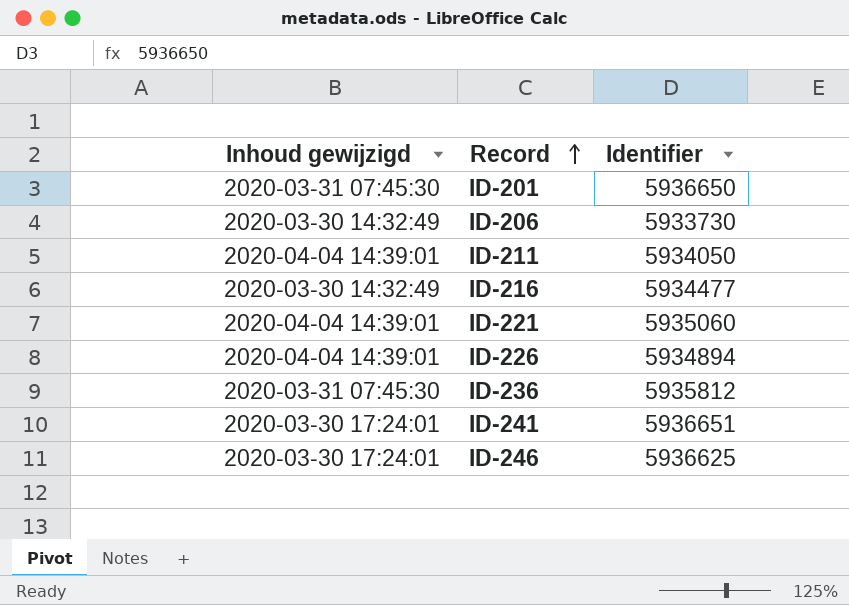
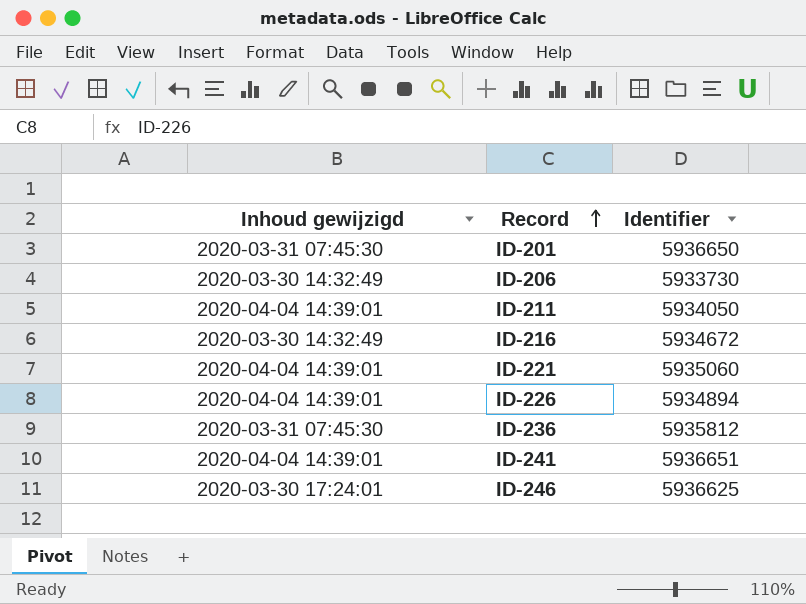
ID-216 | Identifier: 5934477 -> 5934672
ID-241 | Inhoud gewijzigd: 2020-03-30 17:24:01 -> 2020-04-04 14:39:01

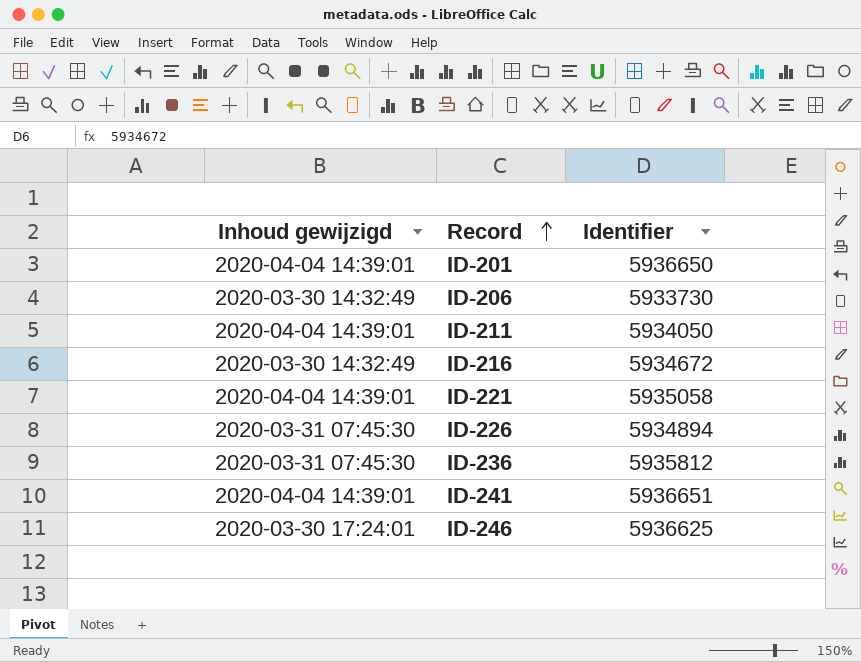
ID-201 | Inhoud gewijzigd: 2020-03-31 07:45:30 -> 2020-04-04 14:39:01
ID-221 | Identifier: 5935060 -> 5935058
ID-226 | Inhoud gewijzigd: 2020-04-04 14:39:01 -> 2020-03-31 07:45:30

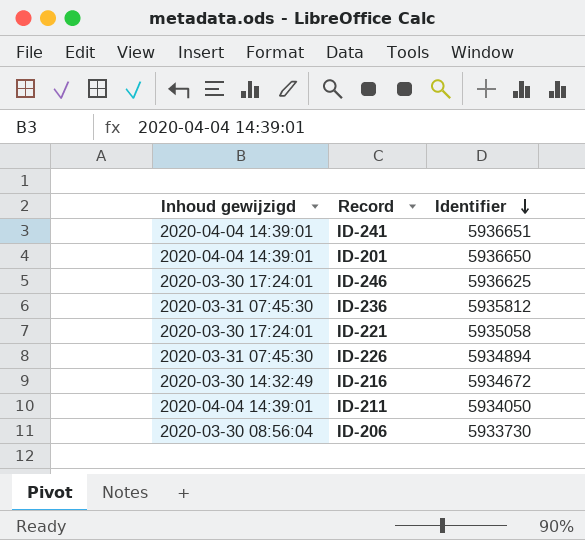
row order: Record ascending -> Identifier descending
ID-221 | Inhoud gewijzigd: 2020-04-04 14:39:01 -> 2020-03-30 17:24:01
ID-206 | Inhoud gewijzigd: 2020-03-30 14:32:49 -> 2020-03-30 08:56:04

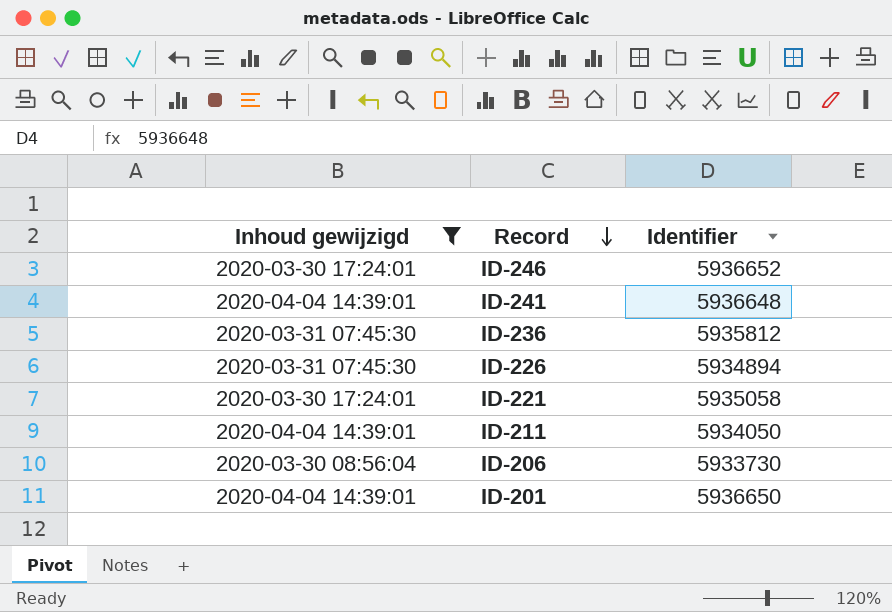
filter: none -> Inhoud gewijzigd != 2020-03-30 14:32:49
row order: Identifier descending -> Record descending
ID-246 | Identifier: 5936625 -> 5936652
ID-241 | Identifier: 5936651 -> 5936648

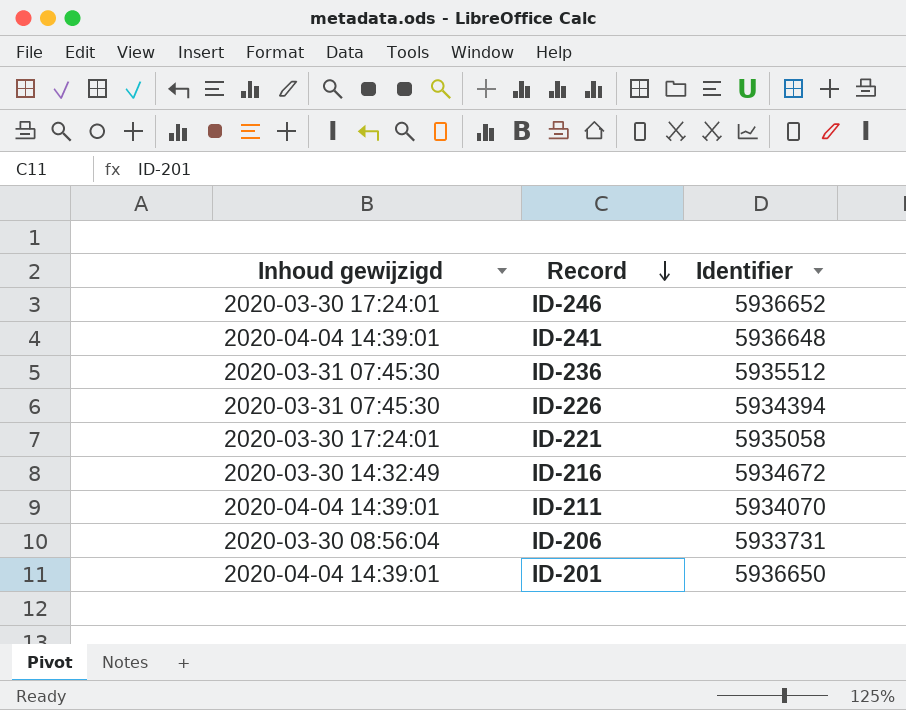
filter: Inhoud gewijzigd != 2020-03-30 14:32:49 -> none
ID-236 | Identifier: 5935812 -> 5935512
ID-226 | Identifier: 5934894 -> 5934394
ID-211 | Identifier: 5934050 -> 5934070
ID-206 | Identifier: 5933730 -> 5933731

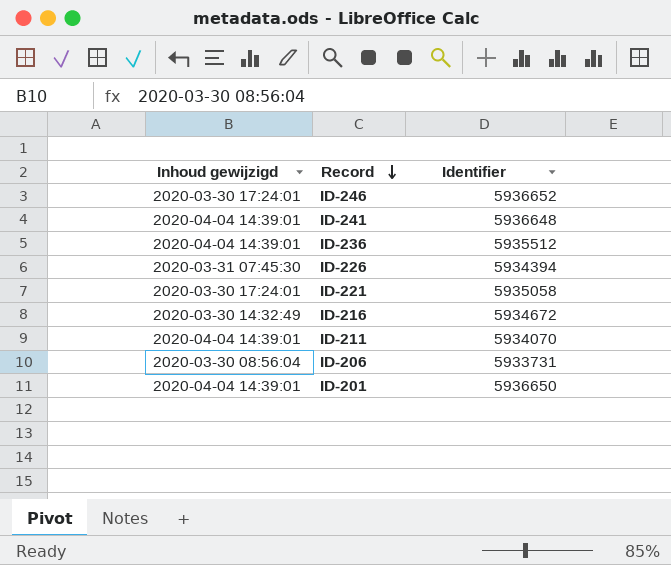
ID-236 | Inhoud gewijzigd: 2020-03-31 07:45:30 -> 2020-04-04 14:39:01

